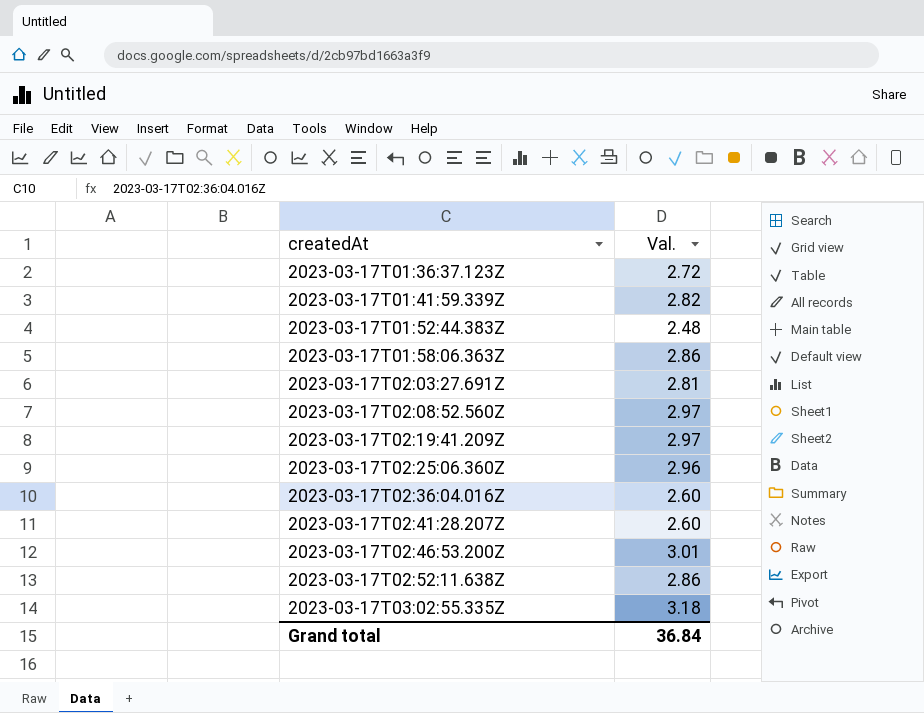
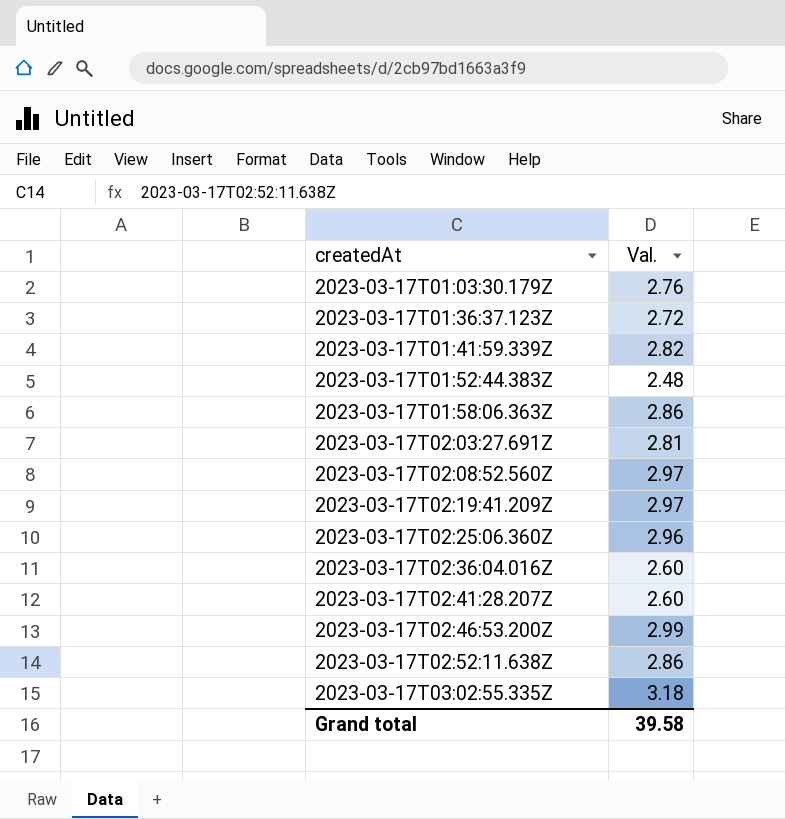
row 2023-03-17T01:03:30.179Z: none -> 2.76
2023-03-17T02:46:53.200Z | Val.: 3.01 -> 2.99
Grand total | Val.: 36.84 -> 39.58

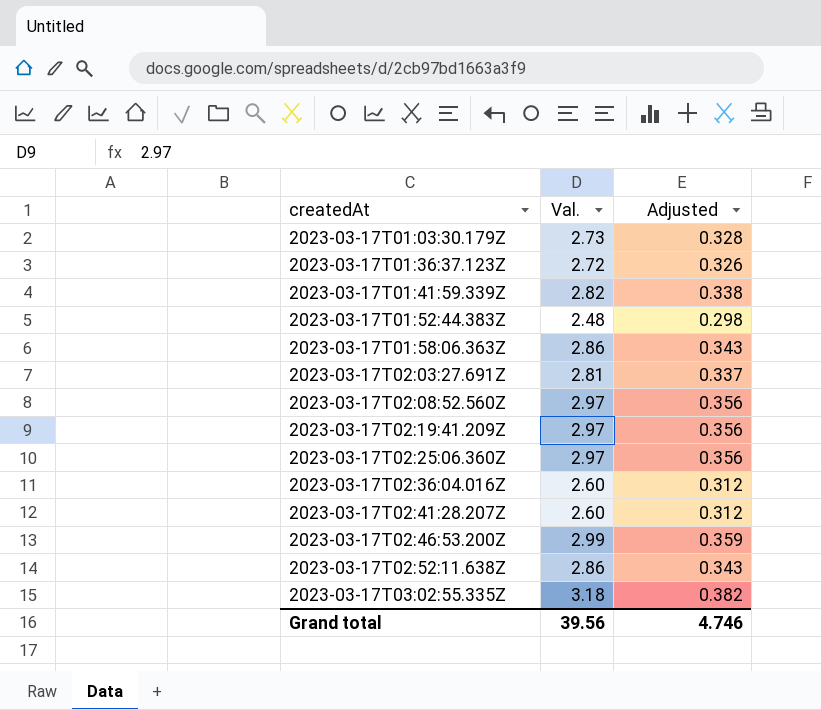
column Adjusted | formula: none -> [Val.] * 0.12
2023-03-17T01:03:30.179Z | Val.: 2.76 -> 2.73
2023-03-17T02:25:06.360Z | Val.: 2.96 -> 2.97
Grand total | Val.: 39.58 -> 39.56

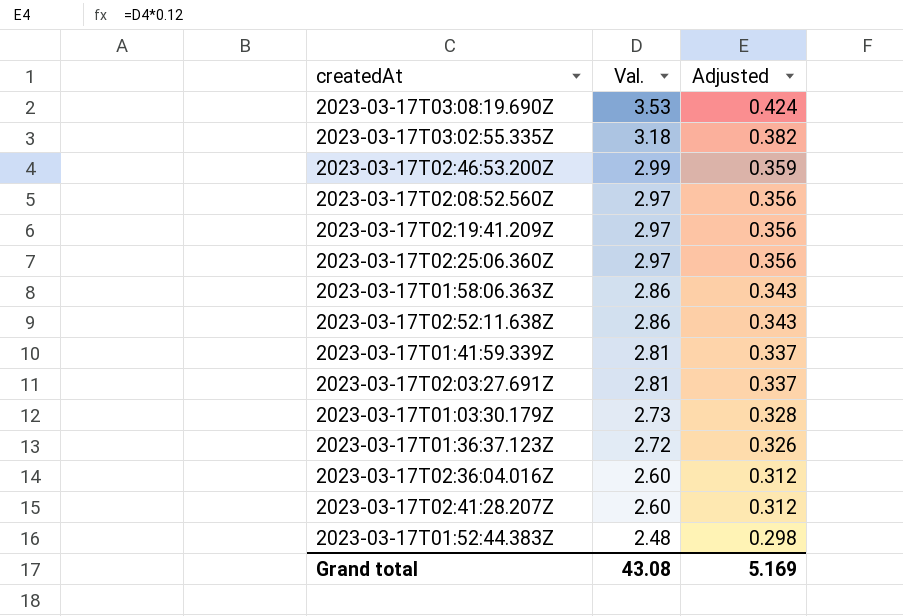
row order: createdAt ascending -> Val. descending
row 2023-03-17T03:08:19.690Z: none -> 3.53 | 0.424
2023-03-17T01:41:59.339Z | Val.: 2.82 -> 2.81
2023-03-17T01:41:59.339Z | Adjusted: 0.338 -> 0.337
Grand total | Val.: 39.56 -> 43.08
Grand total | Adjusted: 4.746 -> 5.169

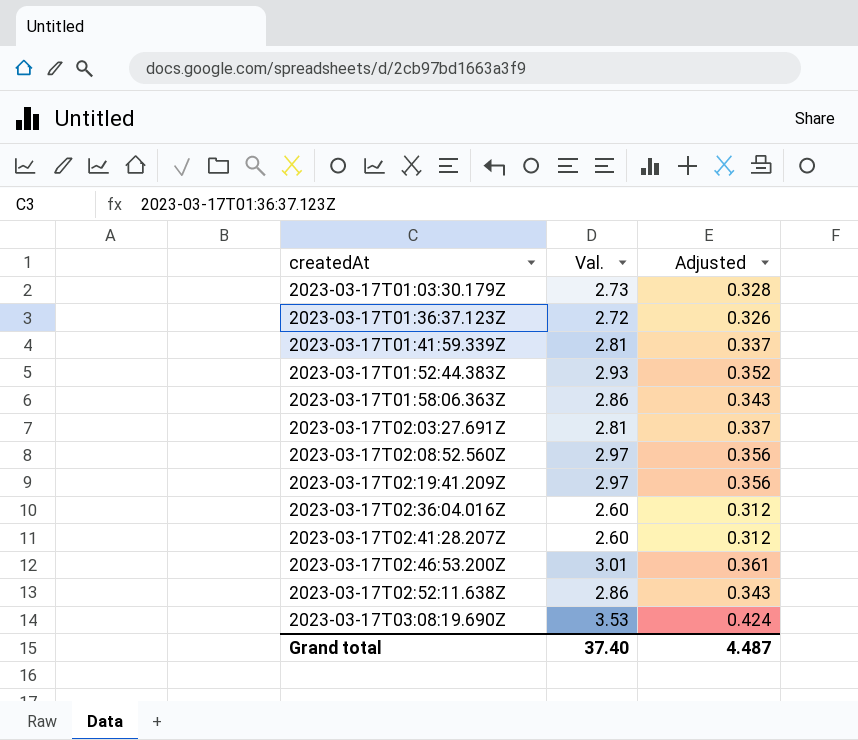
row order: Val. descending -> createdAt ascending
row 2023-03-17T03:02:55.335Z: 3.18 | 0.382 -> none
row 2023-03-17T02:25:06.360Z: 2.97 | 0.356 -> none
2023-03-17T01:52:44.383Z | Val.: 2.48 -> 2.93
2023-03-17T01:52:44.383Z | Adjusted: 0.298 -> 0.352
2023-03-17T02:46:53.200Z | Val.: 2.99 -> 3.01
2023-03-17T02:46:53.200Z | Adjusted: 0.359 -> 0.361
Grand total | Val.: 43.08 -> 37.40
Grand total | Adjusted: 5.169 -> 4.487

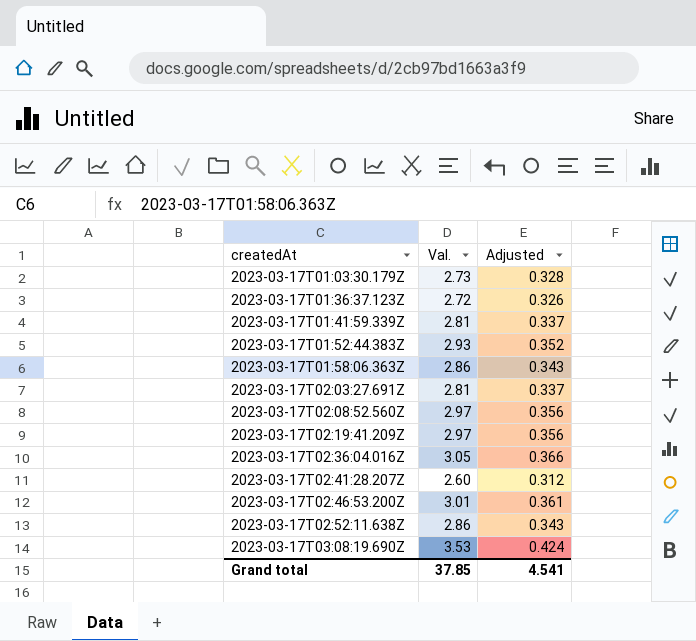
2023-03-17T02:36:04.016Z | Val.: 2.60 -> 3.05
2023-03-17T02:36:04.016Z | Adjusted: 0.312 -> 0.366
Grand total | Val.: 37.40 -> 37.85
Grand total | Adjusted: 4.487 -> 4.541

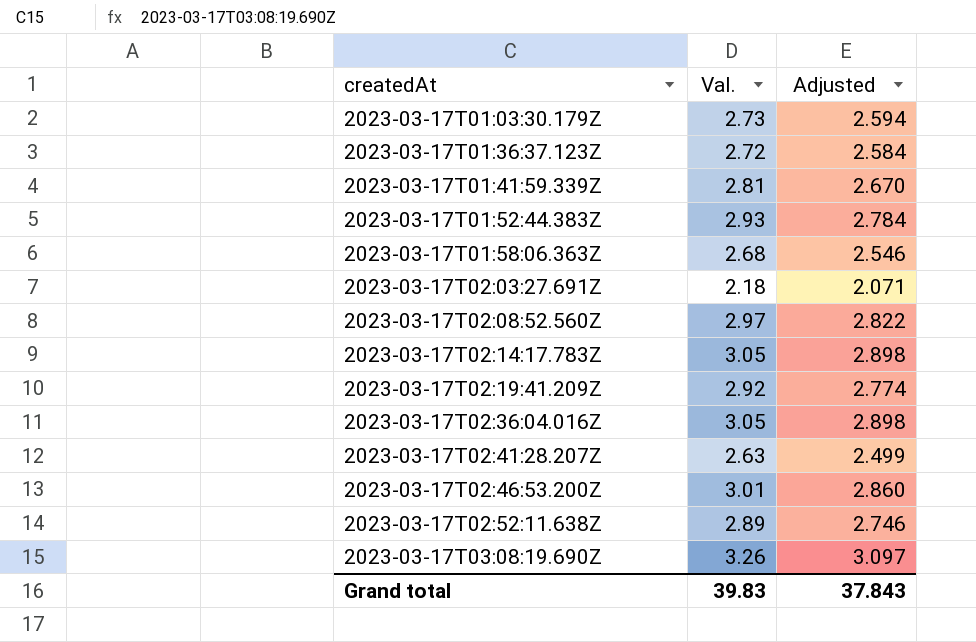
column Adjusted | formula: [Val.] * 0.12 -> [Val.] * 0.95
2023-03-17T01:58:06.363Z | Val.: 2.86 -> 2.68
2023-03-17T02:03:27.691Z | Val.: 2.81 -> 2.18
row 2023-03-17T02:14:17.783Z: none -> 3.05 | 2.898
2023-03-17T02:19:41.209Z | Val.: 2.97 -> 2.92
2023-03-17T02:41:28.207Z | Val.: 2.60 -> 2.63
2023-03-17T02:52:11.638Z | Val.: 2.86 -> 2.89
2023-03-17T03:08:19.690Z | Val.: 3.53 -> 3.26
Grand total | Val.: 37.85 -> 39.83
Grand total | Adjusted: 4.541 -> 37.843

